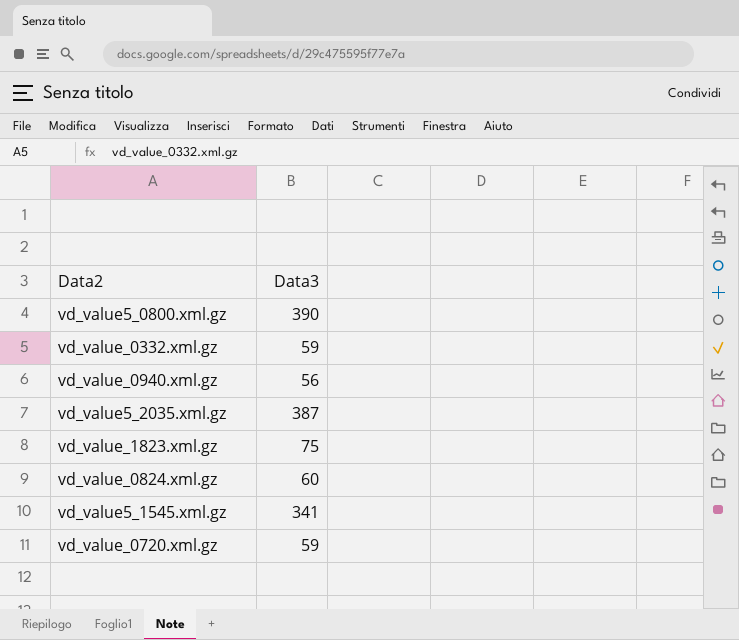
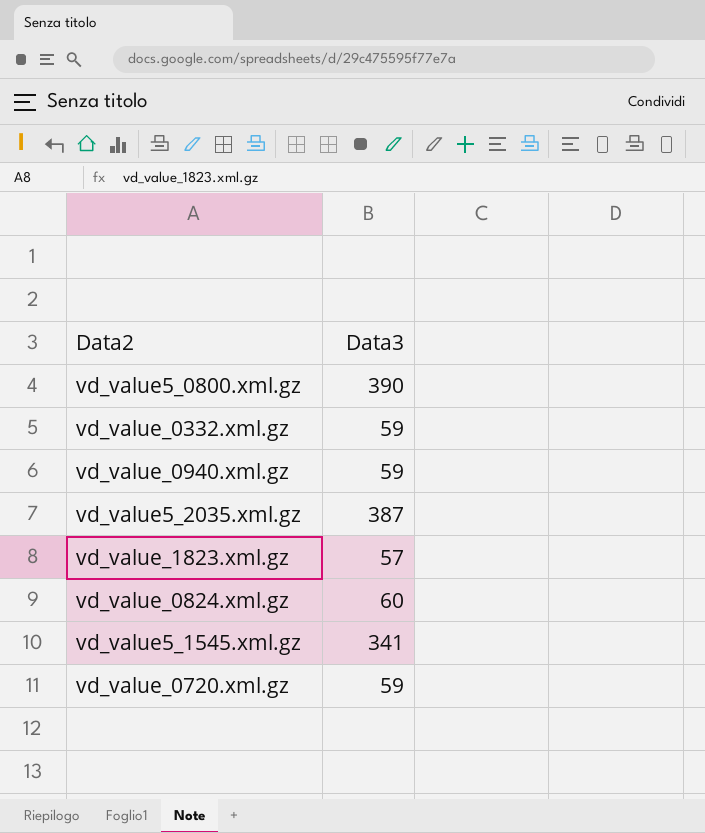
vd_value_0940.xml.gz | Data3: 56 -> 59
vd_value_1823.xml.gz | Data3: 75 -> 57

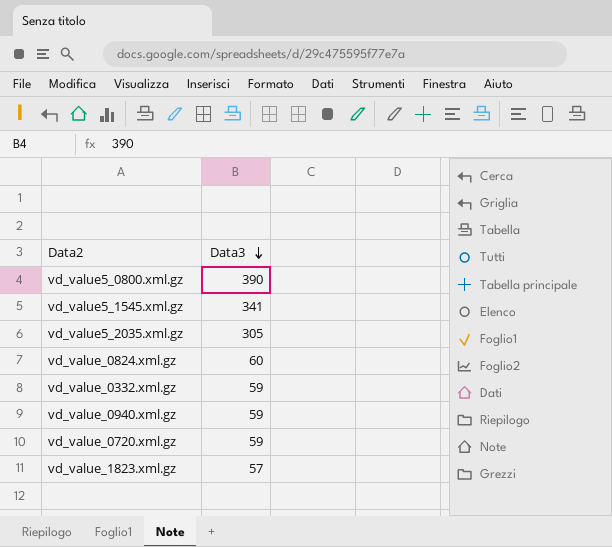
row order: none -> Data3 descending
vd_value5_2035.xml.gz | Data3: 387 -> 305

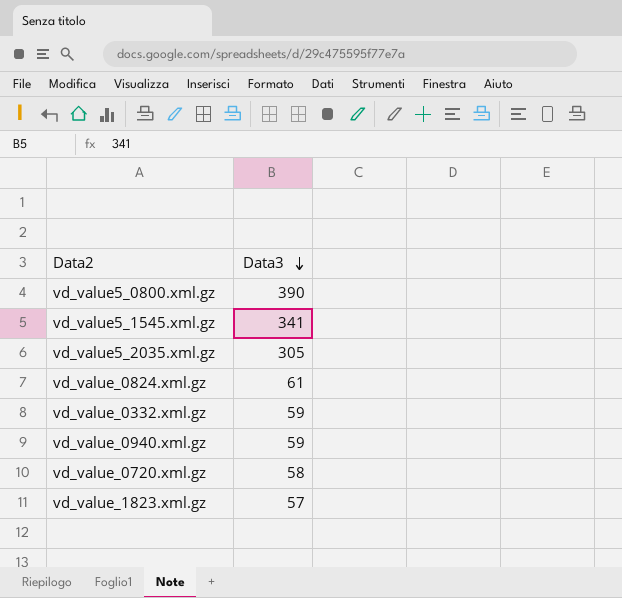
vd_value_0824.xml.gz | Data3: 60 -> 61
vd_value_0720.xml.gz | Data3: 59 -> 58

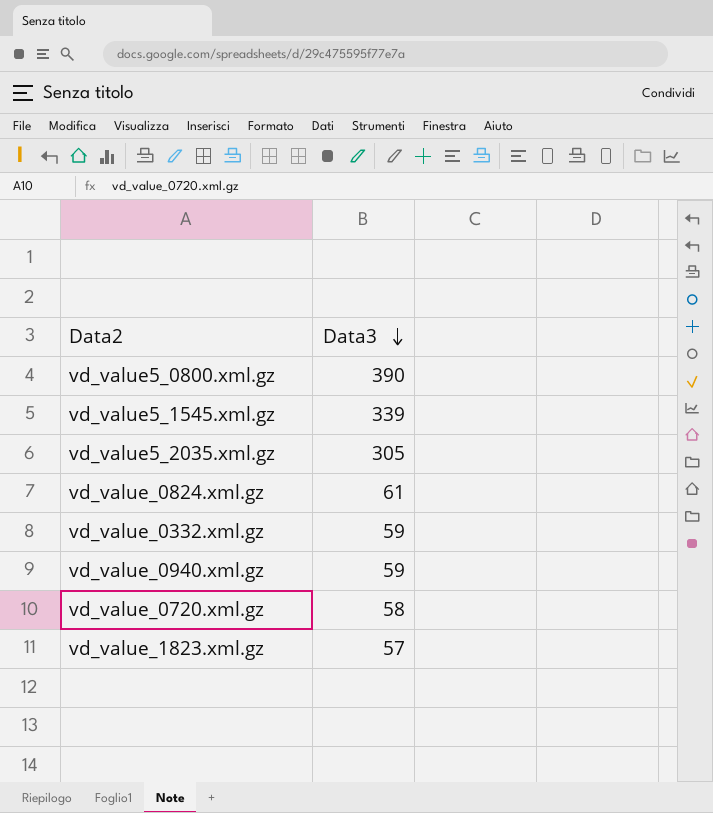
vd_value5_1545.xml.gz | Data3: 341 -> 339

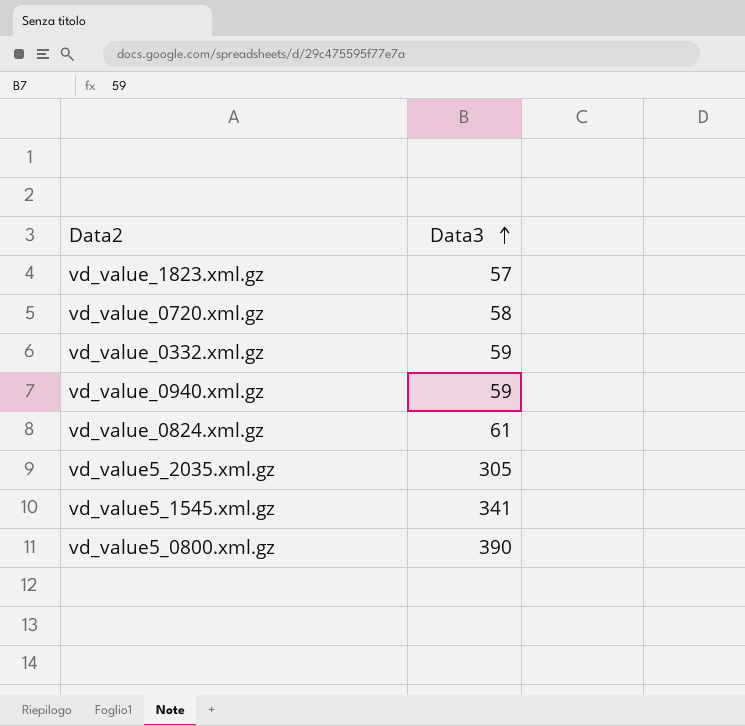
row order: Data3 descending -> Data3 ascending
vd_value5_1545.xml.gz | Data3: 339 -> 341

